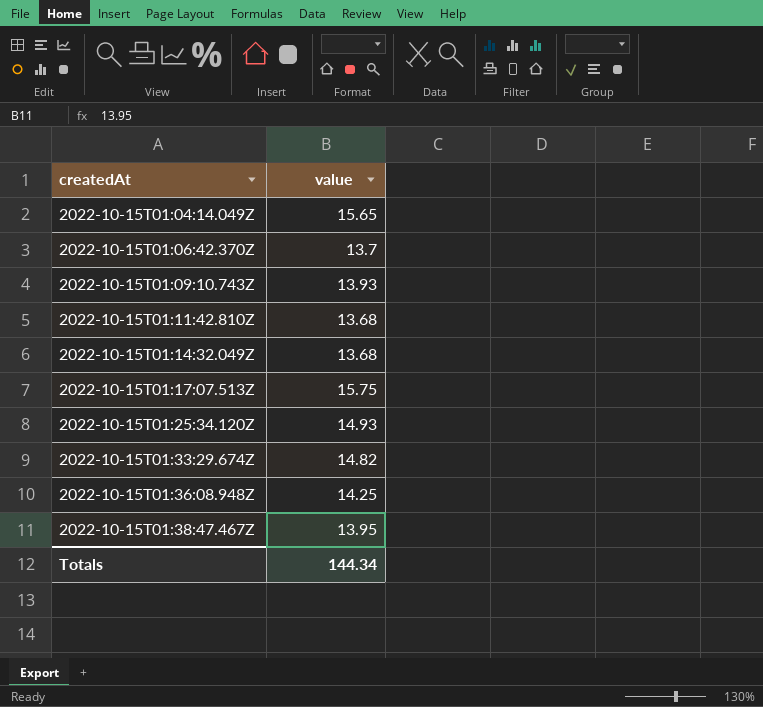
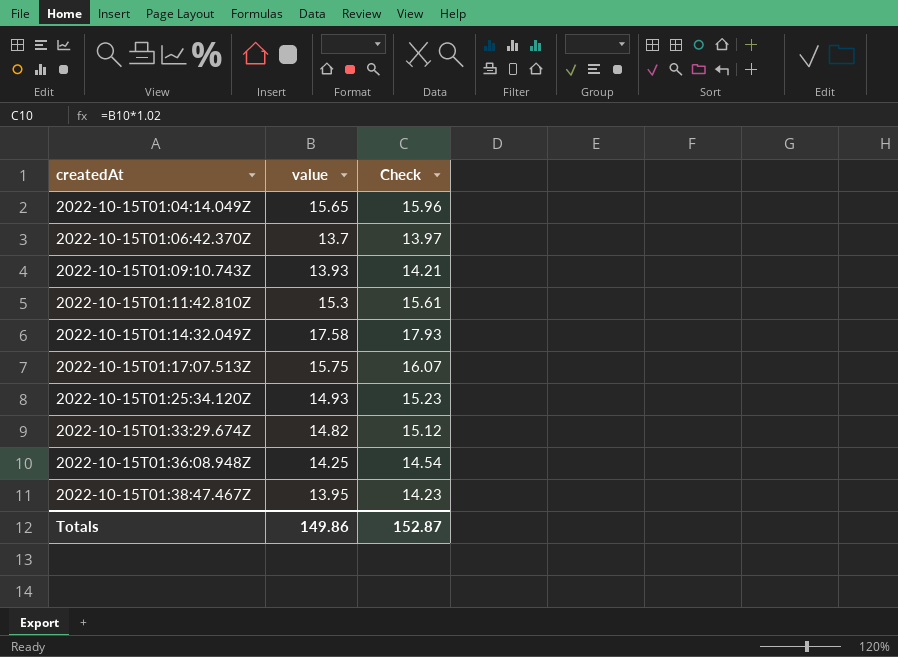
column Check | formula: none -> [value] * 1.02
2022-10-15T01:11:42.810Z | value: 13.68 -> 15.3
2022-10-15T01:14:32.049Z | value: 13.68 -> 17.58
Totals | value: 144.34 -> 149.86

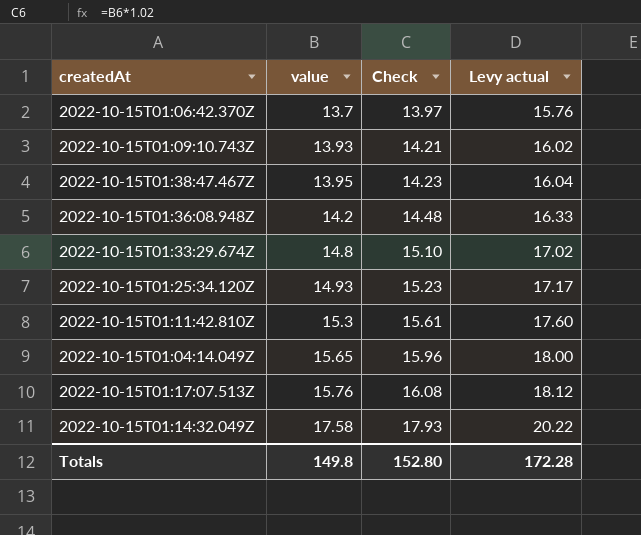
row order: createdAt ascending -> value ascending
column Levy actual | formula: none -> [value] * 1.15
2022-10-15T01:36:08.948Z | value: 14.25 -> 14.2
2022-10-15T01:36:08.948Z | Check: 14.54 -> 14.48
2022-10-15T01:33:29.674Z | value: 14.82 -> 14.8
2022-10-15T01:33:29.674Z | Check: 15.12 -> 15.10
2022-10-15T01:17:07.513Z | value: 15.75 -> 15.76
2022-10-15T01:17:07.513Z | Check: 16.07 -> 16.08
Totals | value: 149.86 -> 149.8
Totals | Check: 152.87 -> 152.80

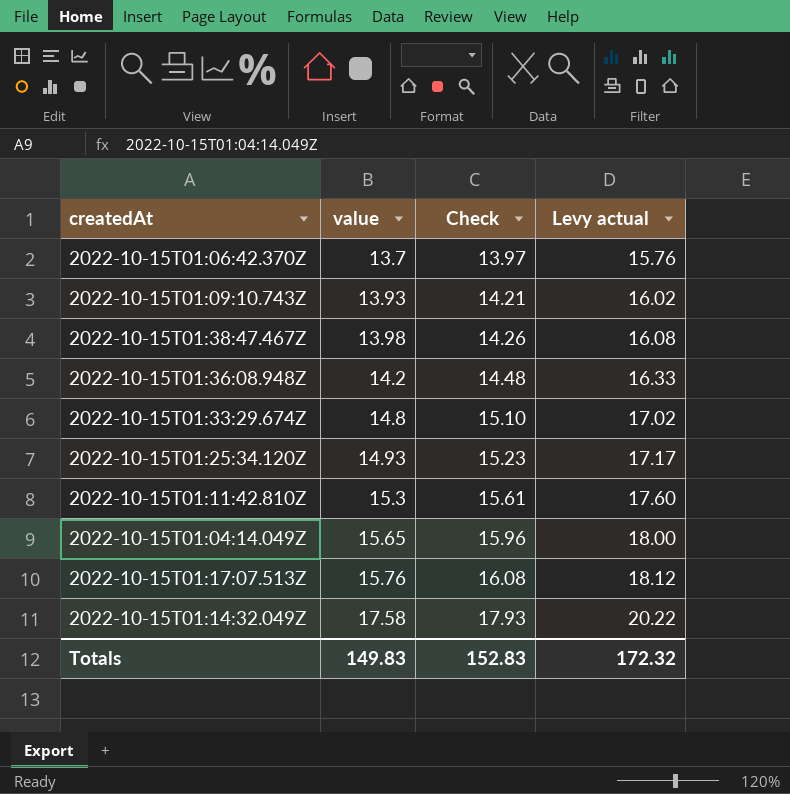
2022-10-15T01:38:47.467Z | value: 13.95 -> 13.98
2022-10-15T01:38:47.467Z | Check: 14.23 -> 14.26
2022-10-15T01:38:47.467Z | Levy actual: 16.04 -> 16.08
Totals | value: 149.8 -> 149.83
Totals | Check: 152.80 -> 152.83
Totals | Levy actual: 172.28 -> 172.32

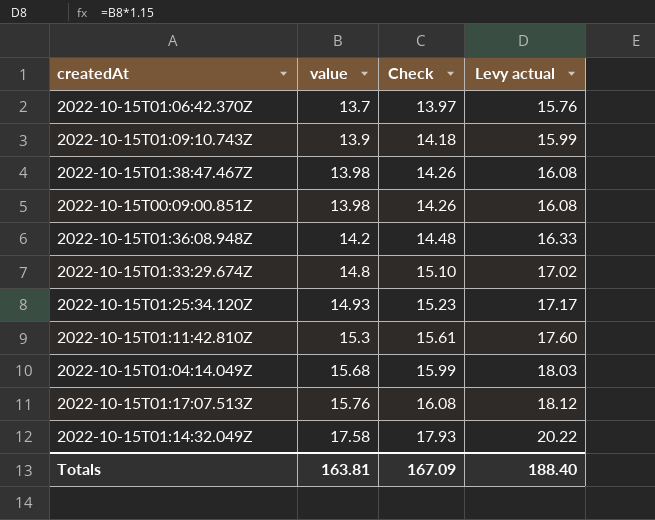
2022-10-15T01:09:10.743Z | value: 13.93 -> 13.9
2022-10-15T01:09:10.743Z | Check: 14.21 -> 14.18
2022-10-15T01:09:10.743Z | Levy actual: 16.02 -> 15.99
row 2022-10-15T00:09:00.851Z: none -> 13.98 | 14.26 | 16.08
2022-10-15T01:04:14.049Z | value: 15.65 -> 15.68
2022-10-15T01:04:14.049Z | Check: 15.96 -> 15.99
2022-10-15T01:04:14.049Z | Levy actual: 18.00 -> 18.03
Totals | value: 149.83 -> 163.81
Totals | Check: 152.83 -> 167.09
Totals | Levy actual: 172.32 -> 188.40

